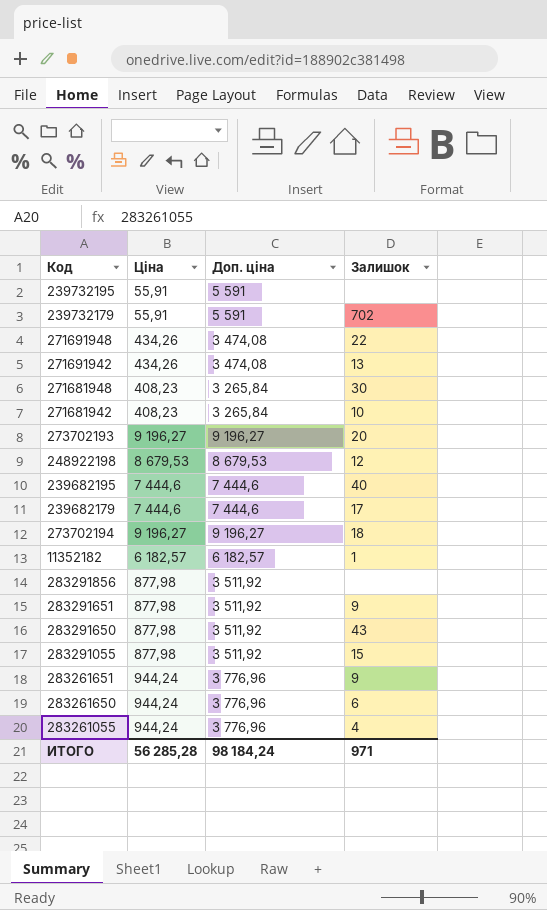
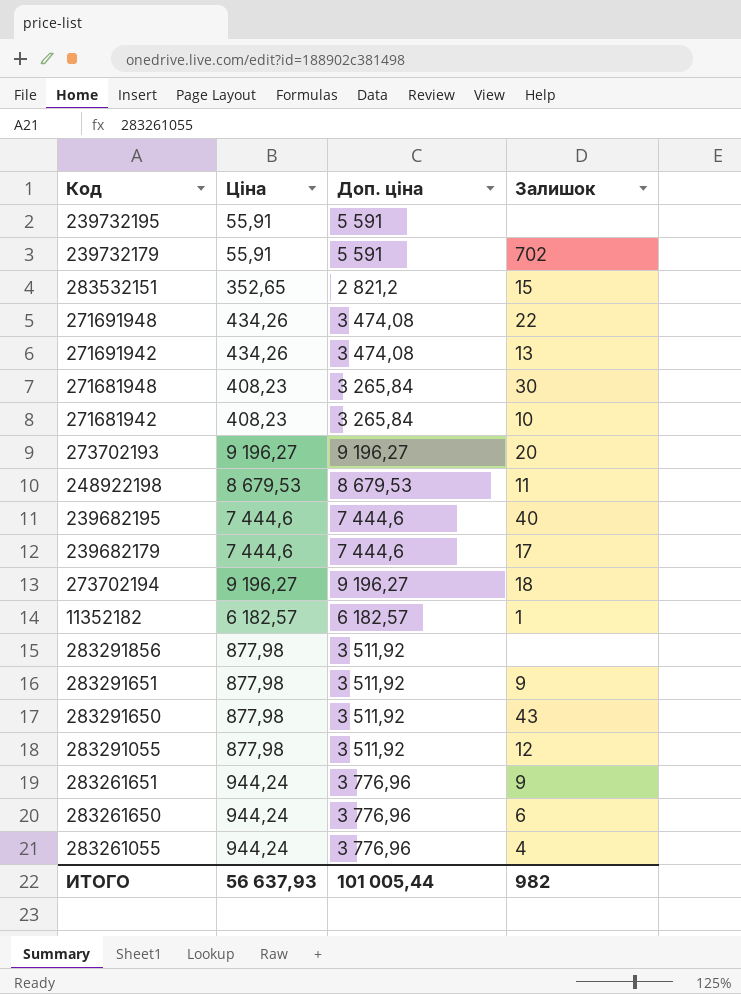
row 283532151: none -> 352,65 | 2 821,2 | 15
248922198 | Залишок: 12 -> 11
283291055 | Залишок: 15 -> 12
ИТОГО | Ціна: 56 285,28 -> 56 637,93
ИТОГО | Доп. ціна: 98 184,24 -> 101 005,44
ИТОГО | Залишок: 971 -> 982

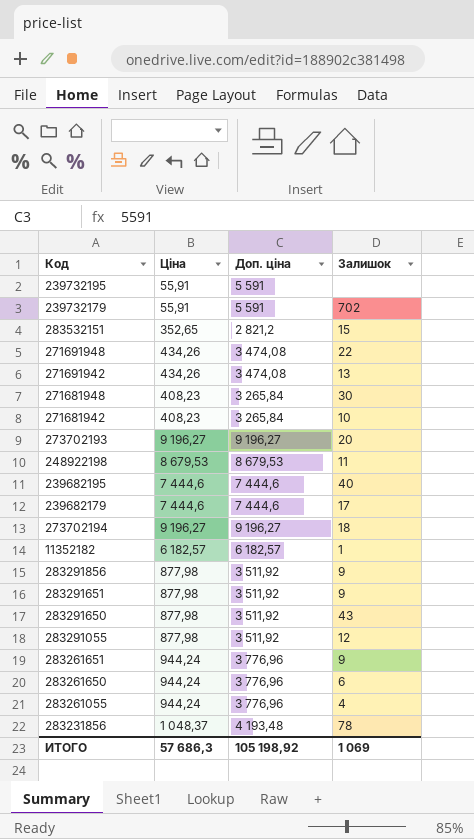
283291856 | Залишок: none -> 9
row 283231856: none -> 1 048,37 | 4 193,48 | 78
ИТОГО | Ціна: 56 637,93 -> 57 686,3
ИТОГО | Доп. ціна: 101 005,44 -> 105 198,92
ИТОГО | Залишок: 982 -> 1 069

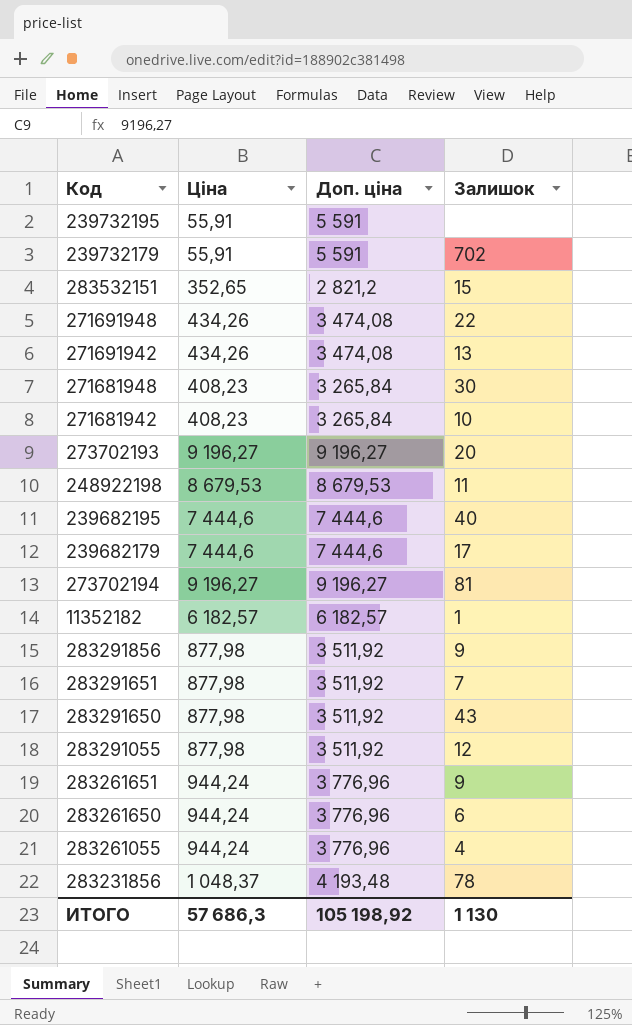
273702194 | Залишок: 18 -> 81
283291651 | Залишок: 9 -> 7
ИТОГО | Залишок: 1 069 -> 1 130

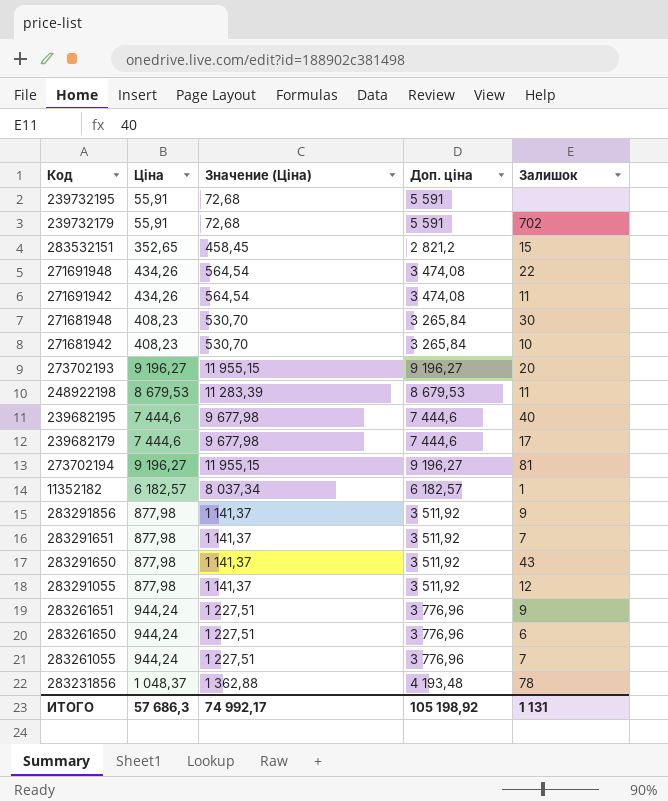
column Значение (Ціна) | formula: none -> [Ціна] * 1,3
271691942 | Залишок: 13 -> 11
283261055 | Залишок: 4 -> 7
ИТОГО | Залишок: 1 130 -> 1 131

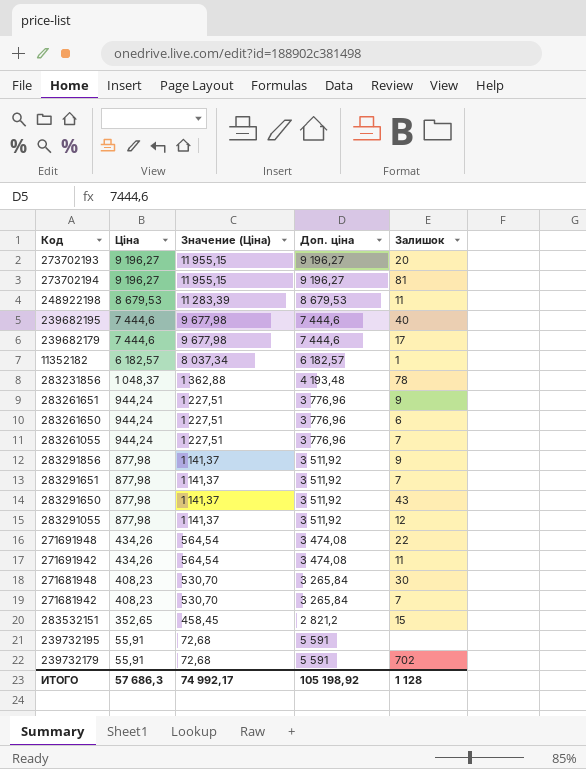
row order: none -> Ціна descending
271681942 | Залишок: 10 -> 7
ИТОГО | Залишок: 1 131 -> 1 128

